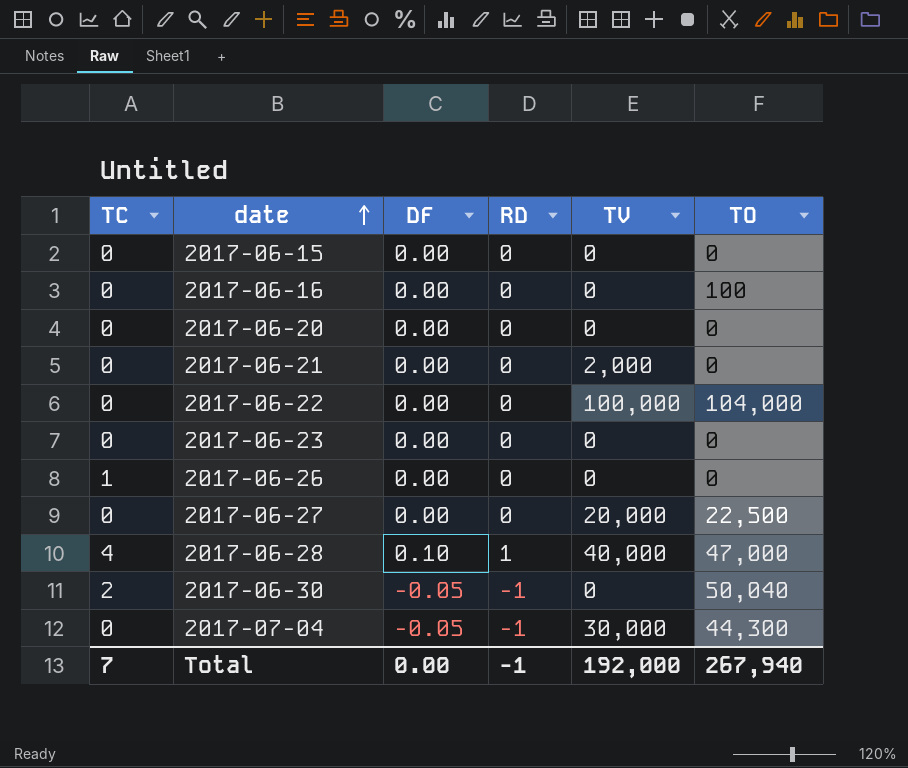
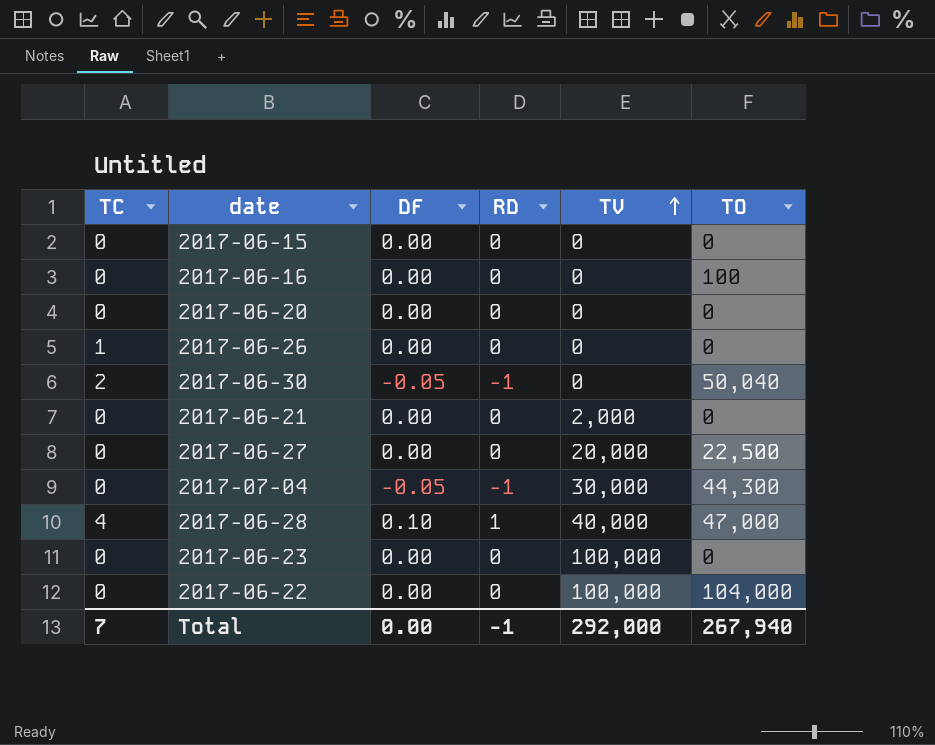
row order: date ascending -> TV ascending
2017-06-23 | TV: 0 -> 100,000
Total | TV: 192,000 -> 292,000

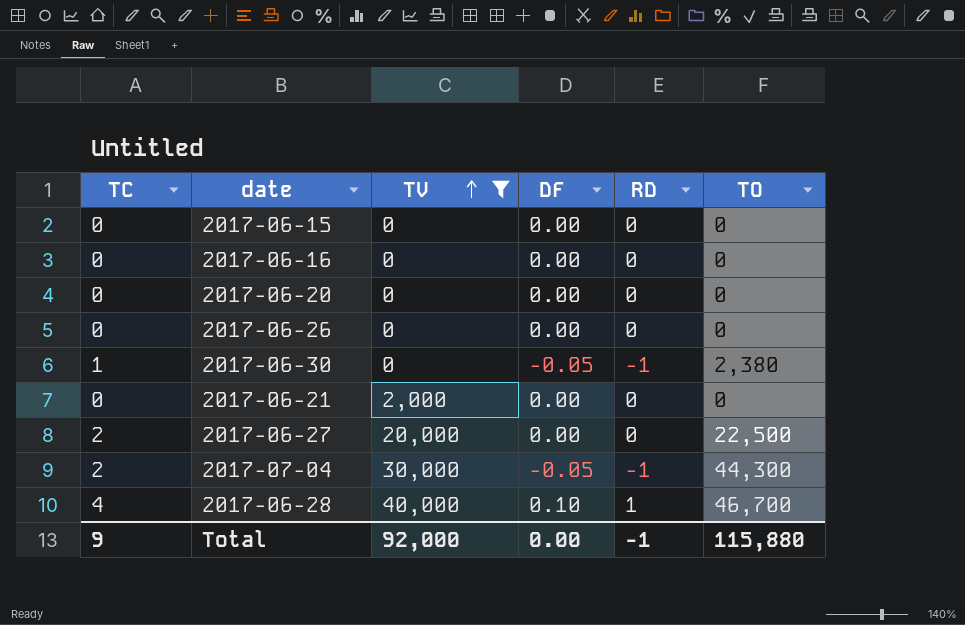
filter: none -> TV != 100,000
column TV | position: 5 -> 3
2017-06-16 | TO: 100 -> 0
2017-06-26 | TC: 1 -> 0
2017-06-30 | TC: 2 -> 1
2017-06-30 | TO: 50,040 -> 2,380
2017-06-27 | TC: 0 -> 2
2017-07-04 | TC: 0 -> 2
2017-06-28 | TO: 47,000 -> 46,700
Total | TC: 7 -> 9
Total | TV: 292,000 -> 92,000
Total | TO: 267,940 -> 115,880

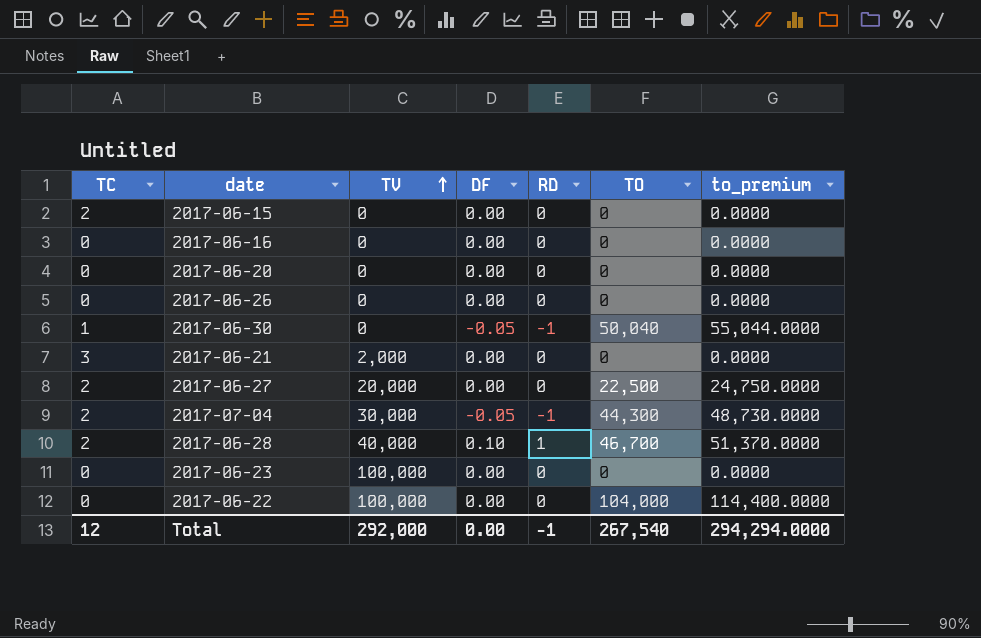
filter: TV != 100,000 -> none
column to_premium | formula: none -> [TO] * 1.1
2017-06-15 | TC: 0 -> 2
2017-06-30 | TO: 2,380 -> 50,040
2017-06-21 | TC: 0 -> 3
2017-06-28 | TC: 4 -> 2
Total | TC: 9 -> 12
Total | TV: 92,000 -> 292,000
Total | TO: 115,880 -> 267,540

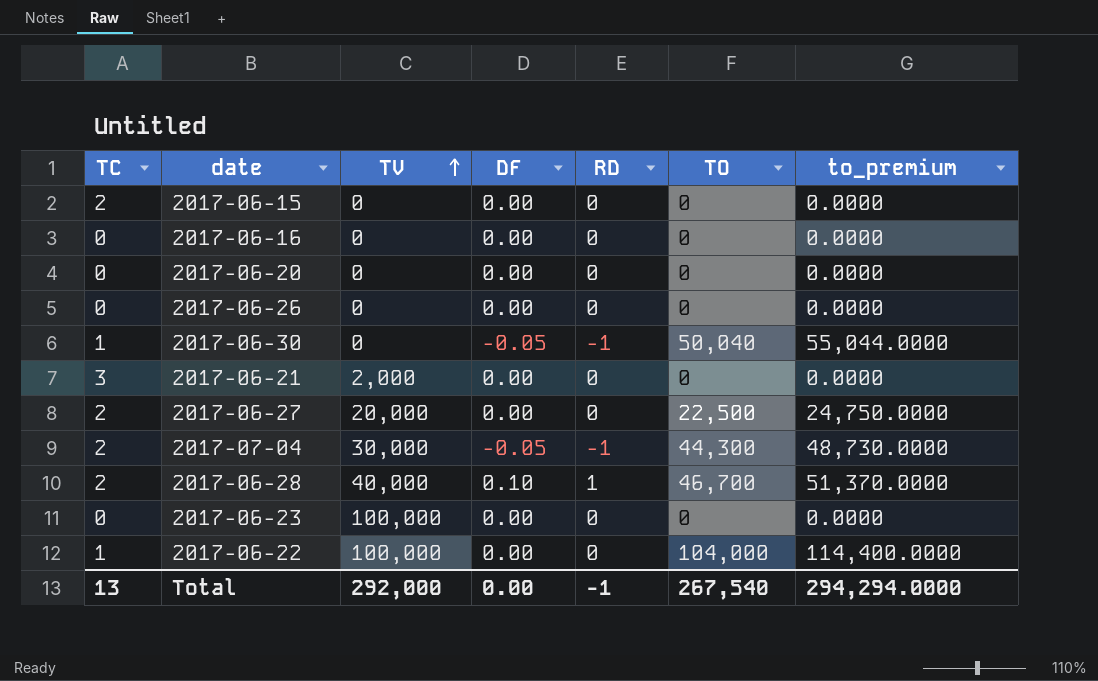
2017-06-22 | TC: 0 -> 1
Total | TC: 12 -> 13

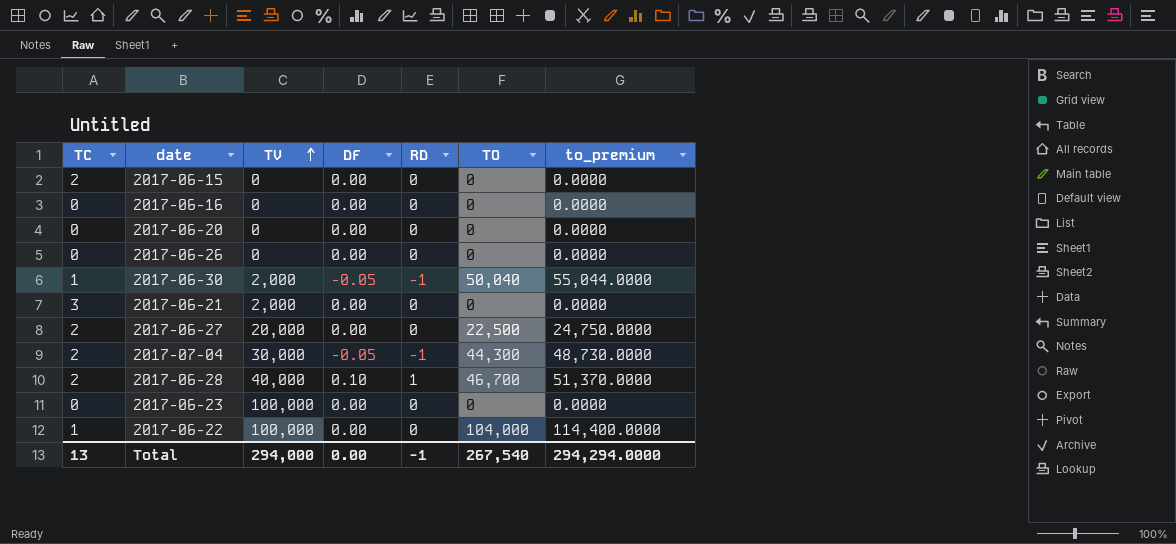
2017-06-30 | TV: 0 -> 2,000
Total | TV: 292,000 -> 294,000

